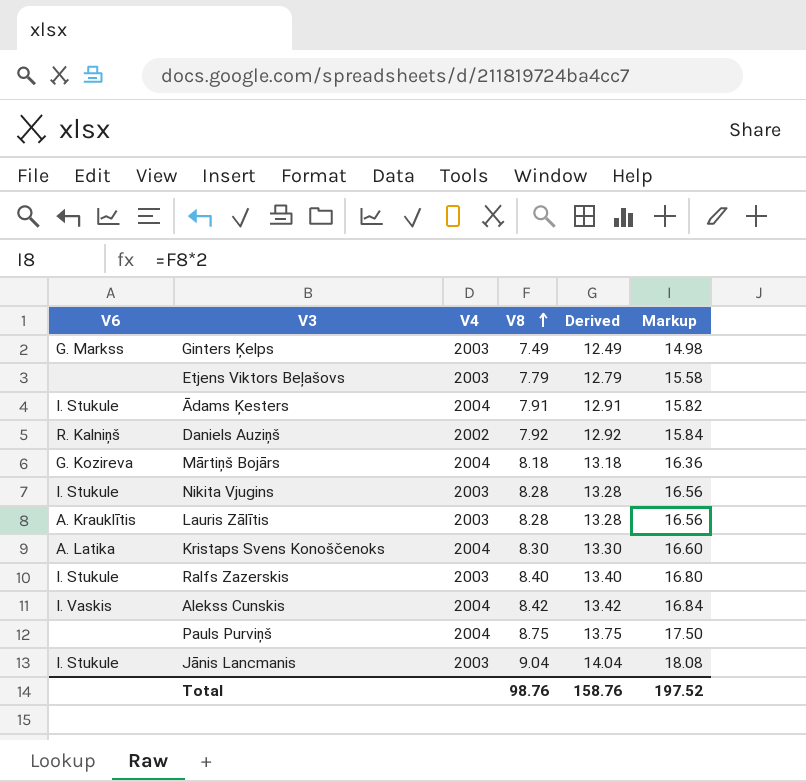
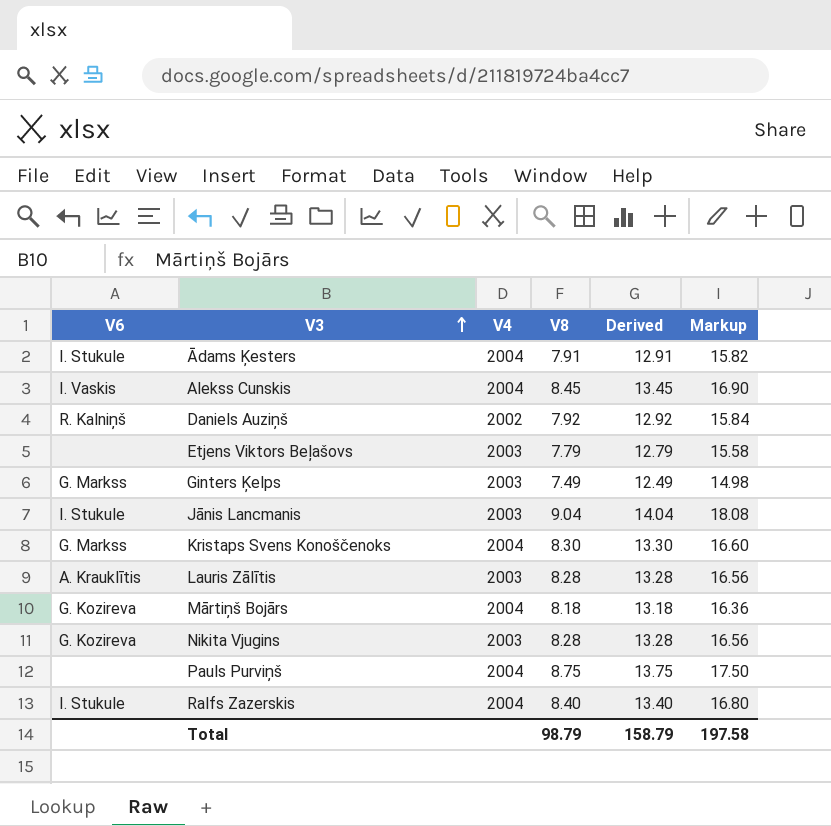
row order: V8 ascending -> V3 ascending
Alekss Cunskis | V8: 8.42 -> 8.45
Alekss Cunskis | Derived: 13.42 -> 13.45
Alekss Cunskis | Markup: 16.84 -> 16.90
Kristaps Svens Konoščenoks | V6: A. Latika -> G. Markss
Nikita Vjugins | V6: I. Stukule -> G. Kozireva
Ralfs Zazerskis | V4: 2003 -> 2004
Total | V8: 98.76 -> 98.79
Total | Derived: 158.76 -> 158.79
Total | Markup: 197.52 -> 197.58

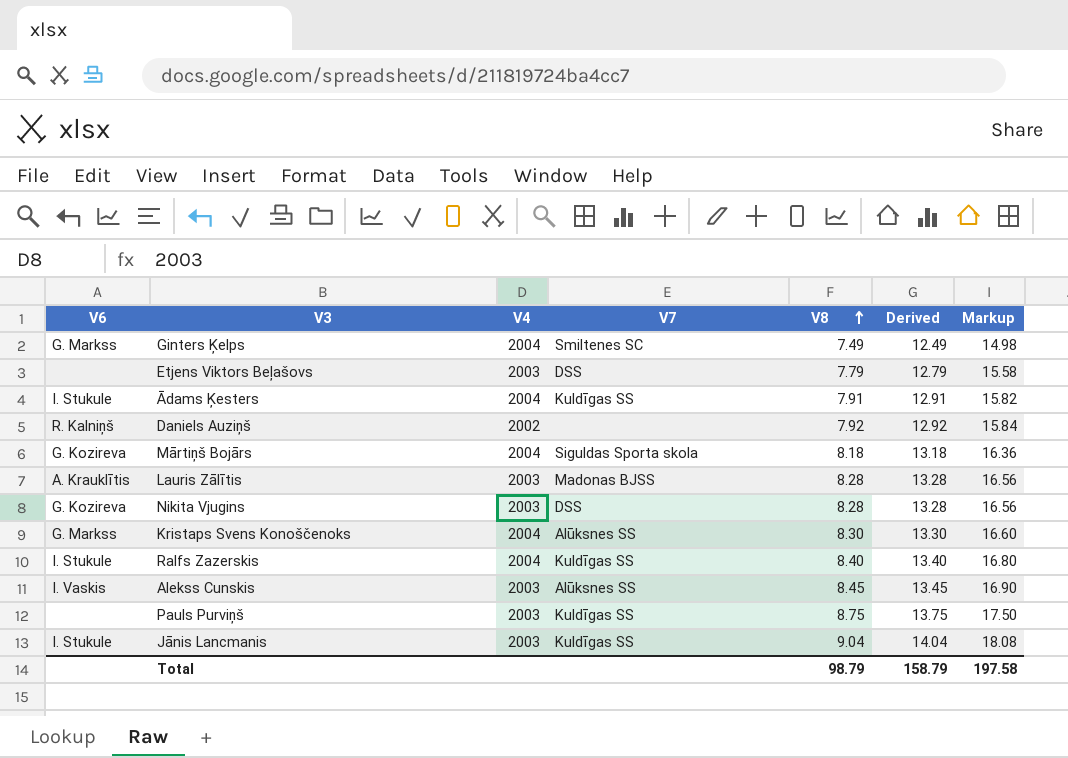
row order: V3 ascending -> V8 ascending
column V7 | position: none -> 4
Ginters Ķelps | V4: 2003 -> 2004
Alekss Cunskis | V4: 2004 -> 2003
Pauls Purviņš | V4: 2004 -> 2003

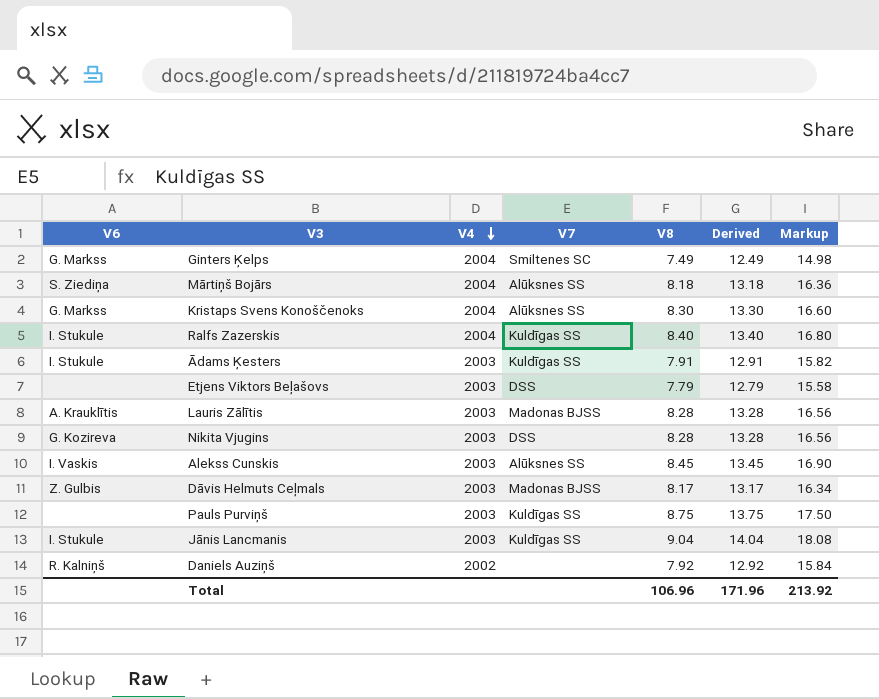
row order: V8 ascending -> V4 descending
Mārtiņš Bojārs | V6: G. Kozireva -> S. Ziediņa
Mārtiņš Bojārs | V7: Siguldas Sporta skola -> Alūksnes SS
Ādams Ķesters | V4: 2004 -> 2003
row Dāvis Helmuts Ceļmals: none -> Z. Gulbis | 2003 | Madonas BJSS | 8.17 | 13.17 | 16.34
Total | V8: 98.79 -> 106.96
Total | Derived: 158.79 -> 171.96
Total | Markup: 197.58 -> 213.92

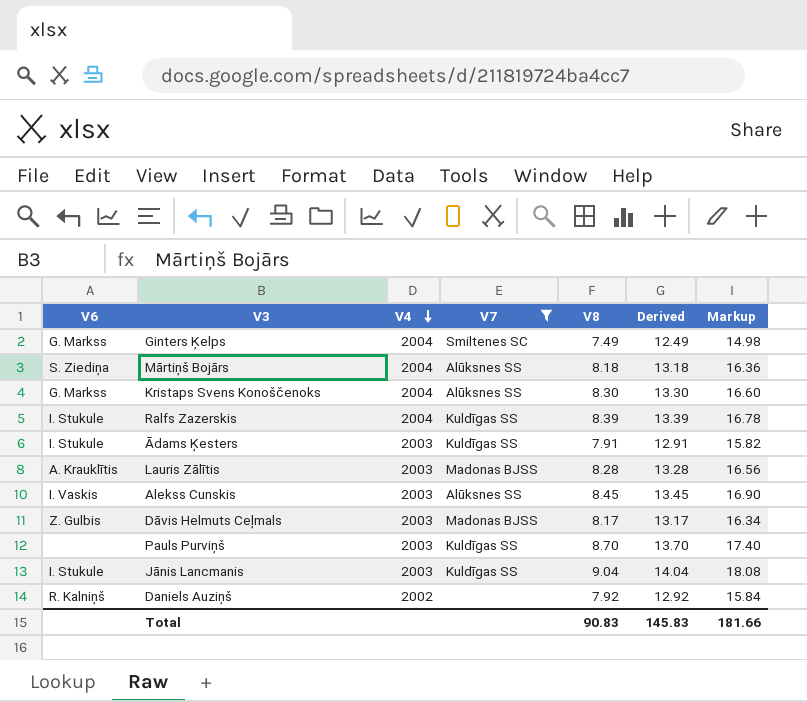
filter: none -> V7 != DSS
Ralfs Zazerskis | V8: 8.40 -> 8.39
Ralfs Zazerskis | Derived: 13.40 -> 13.39
Ralfs Zazerskis | Markup: 16.80 -> 16.78
Pauls Purviņš | V8: 8.75 -> 8.70
Pauls Purviņš | Derived: 13.75 -> 13.70
Pauls Purviņš | Markup: 17.50 -> 17.40
Total | V8: 106.96 -> 90.83
Total | Derived: 171.96 -> 145.83
Total | Markup: 213.92 -> 181.66

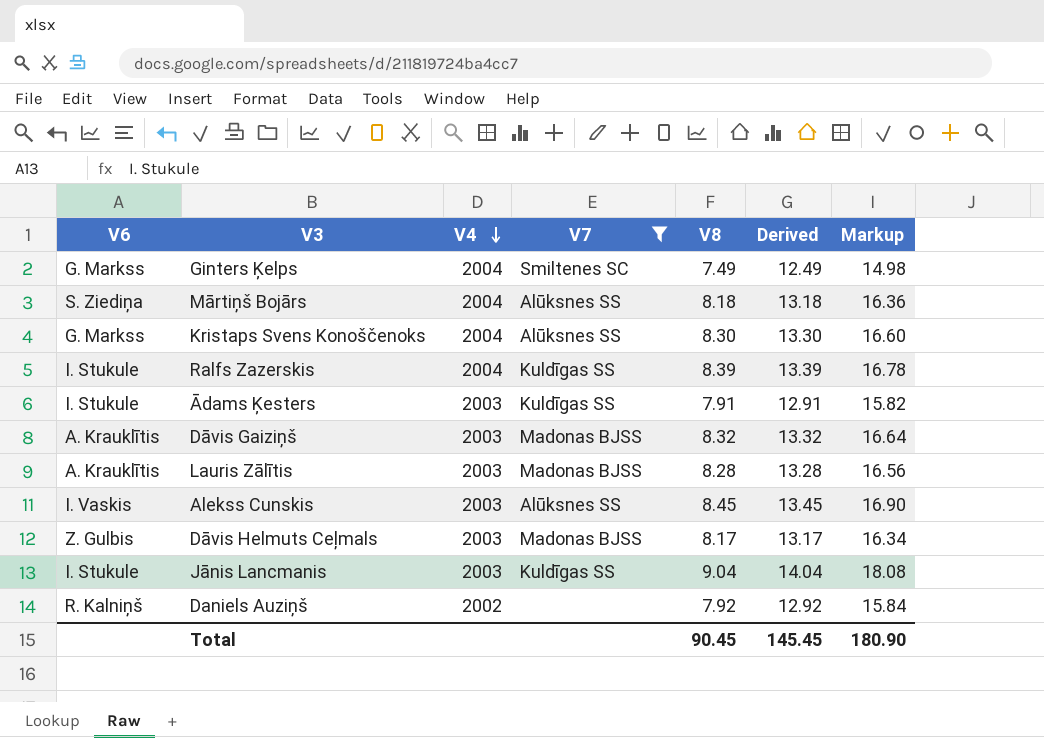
row Pauls Purviņš: none | 2003 | Kuldīgas SS | 8.70 | 13.70 | 17.40 -> none
row Dāvis Gaiziņš: none -> A. Krauklītis | 2003 | Madonas BJSS | 8.32 | 13.32 | 16.64
Total | V8: 90.83 -> 90.45
Total | Derived: 145.83 -> 145.45
Total | Markup: 181.66 -> 180.90

